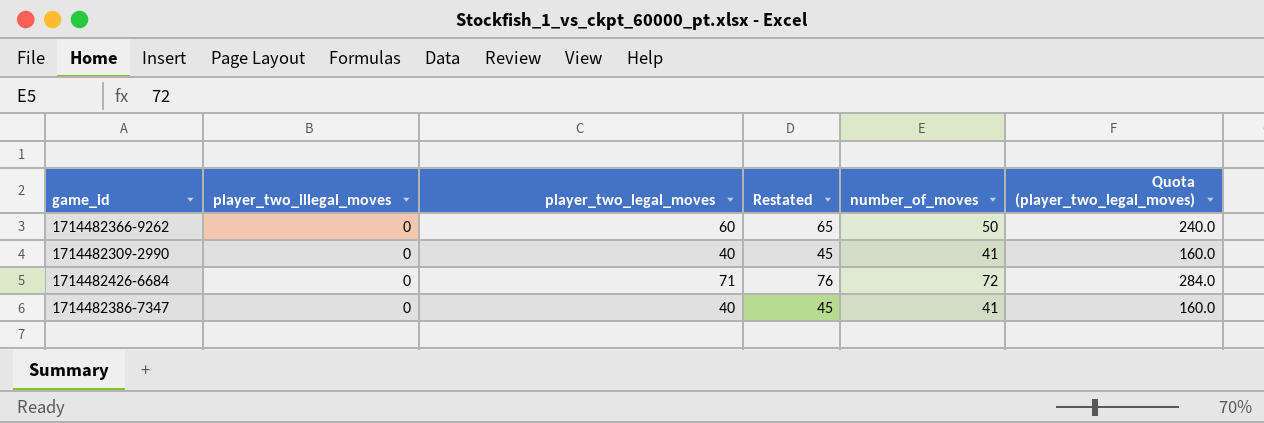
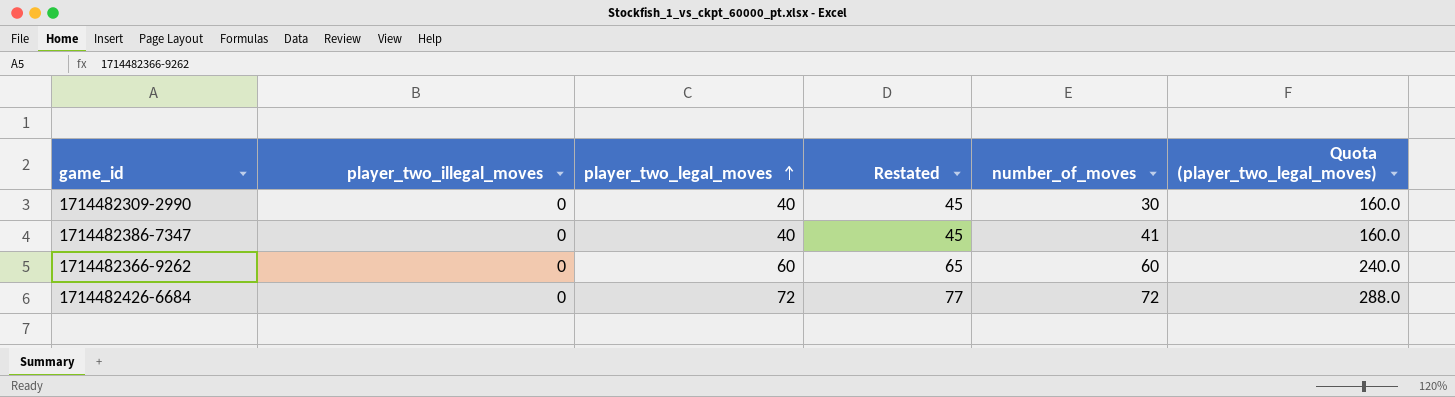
row order: none -> player_two_legal_moves ascending
1714482309-2990 | number_of_moves: 41 -> 30
1714482366-9262 | number_of_moves: 50 -> 60
1714482426-6684 | player_two_legal_moves: 71 -> 72
1714482426-6684 | Restated: 76 -> 77
1714482426-6684 | Quota (player_two_legal_moves): 284.0 -> 288.0

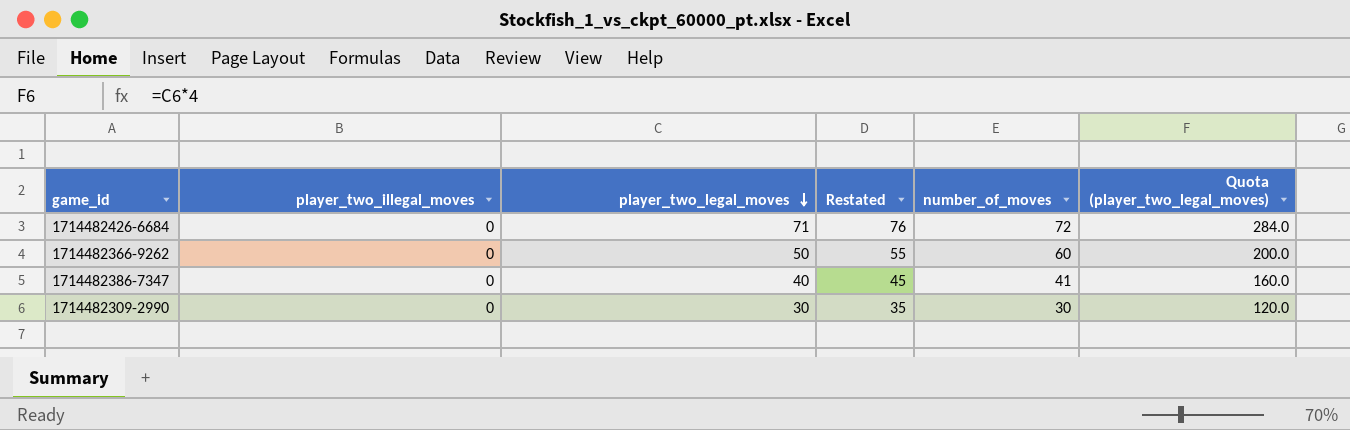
row order: player_two_legal_moves ascending -> player_two_legal_moves descending
1714482426-6684 | player_two_legal_moves: 72 -> 71
1714482426-6684 | Restated: 77 -> 76
1714482426-6684 | Quota (player_two_legal_moves): 288.0 -> 284.0
1714482366-9262 | player_two_legal_moves: 60 -> 50
1714482366-9262 | Restated: 65 -> 55
1714482366-9262 | Quota (player_two_legal_moves): 240.0 -> 200.0
1714482309-2990 | player_two_legal_moves: 40 -> 30
1714482309-2990 | Restated: 45 -> 35
1714482309-2990 | Quota (player_two_legal_moves): 160.0 -> 120.0

